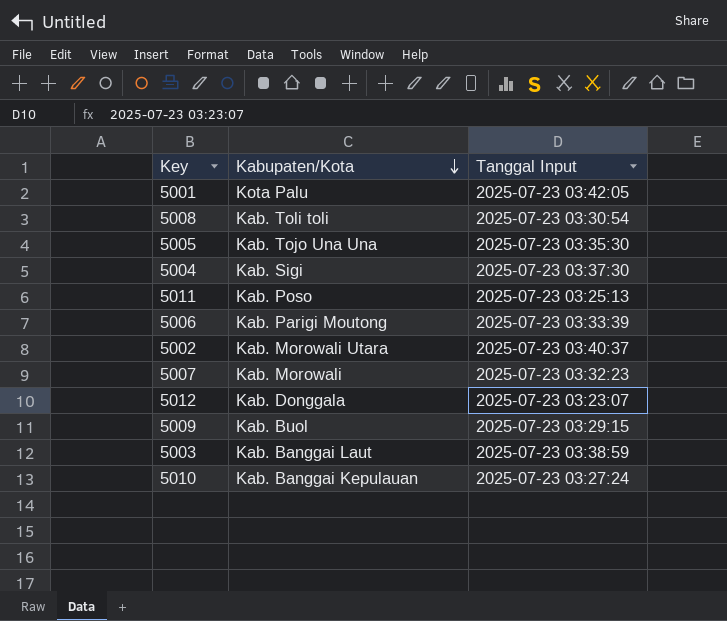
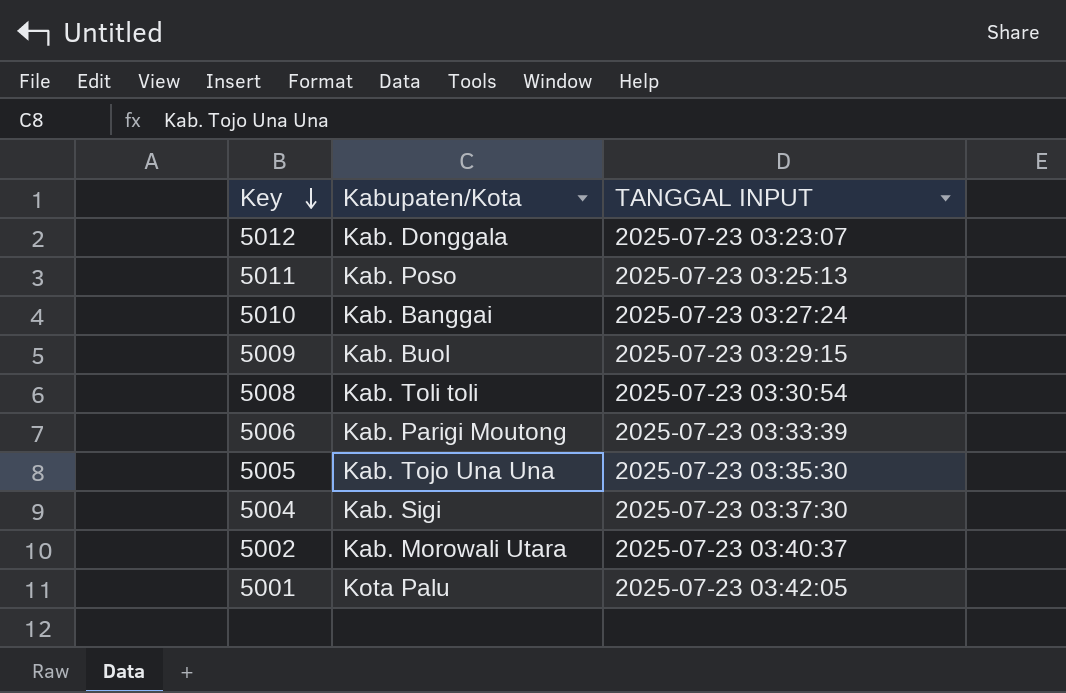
row order: Kabupaten/Kota descending -> Key descending
column name: Tanggal Input -> TANGGAL INPUT
row 5007: Kab. Morowali | 2025-07-23 03:32:23 -> none
row 5003: Kab. Banggai Laut | 2025-07-23 03:38:59 -> none
5010 | Kabupaten/Kota: Kab. Banggai Kepulauan -> Kab. Banggai

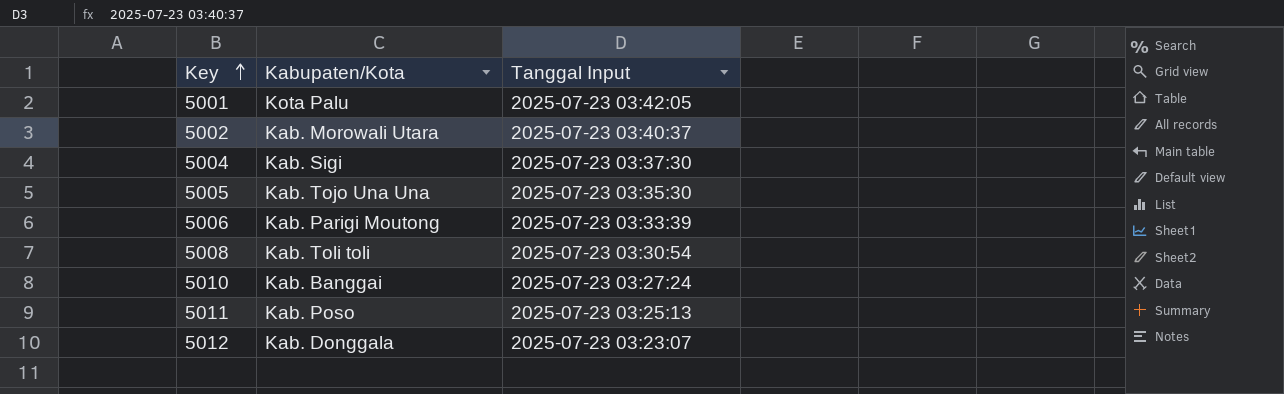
row order: Key descending -> Key ascending
column name: TANGGAL INPUT -> Tanggal Input
row 5009: Kab. Buol | 2025-07-23 03:29:15 -> none

